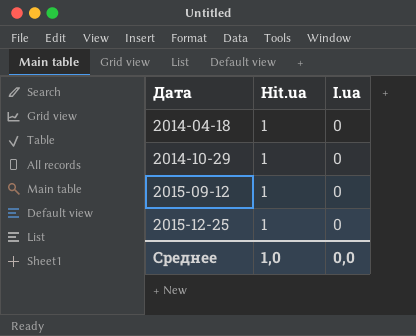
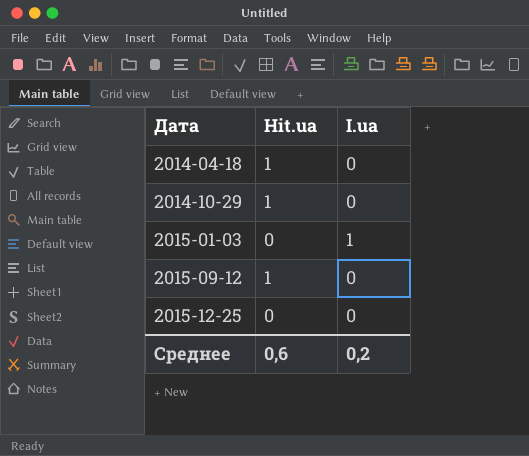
row 2015-01-03: none -> 0 | 1
2015-12-25 | Hit.ua: 1 -> 0
Среднее | Hit.ua: 1,0 -> 0,6
Среднее | I.ua: 0,0 -> 0,2

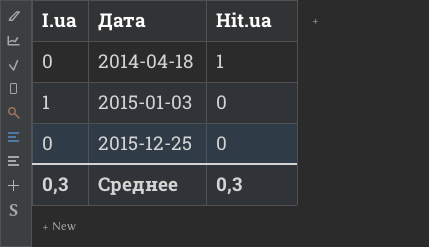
column I.ua | position: 3 -> 1
row 2014-10-29: 1 | 0 -> none
row 2015-09-12: 1 | 0 -> none
Среднее | I.ua: 0,2 -> 0,3
Среднее | Hit.ua: 0,6 -> 0,3

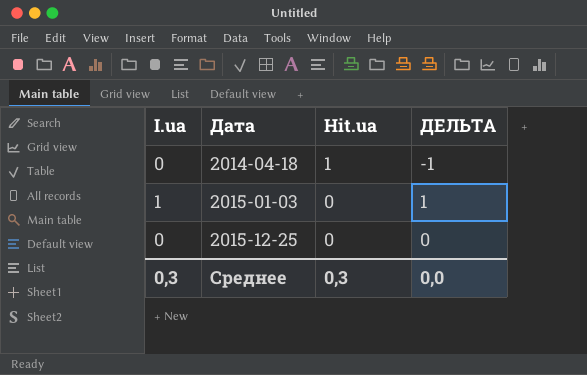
column ДЕЛЬТА | formula: none -> [I.ua] - [Hit.ua]

